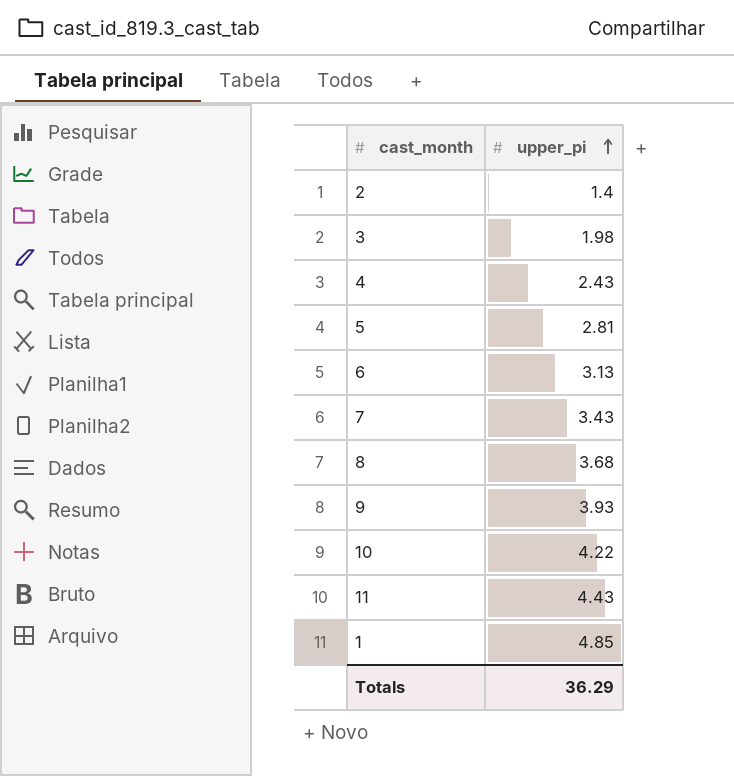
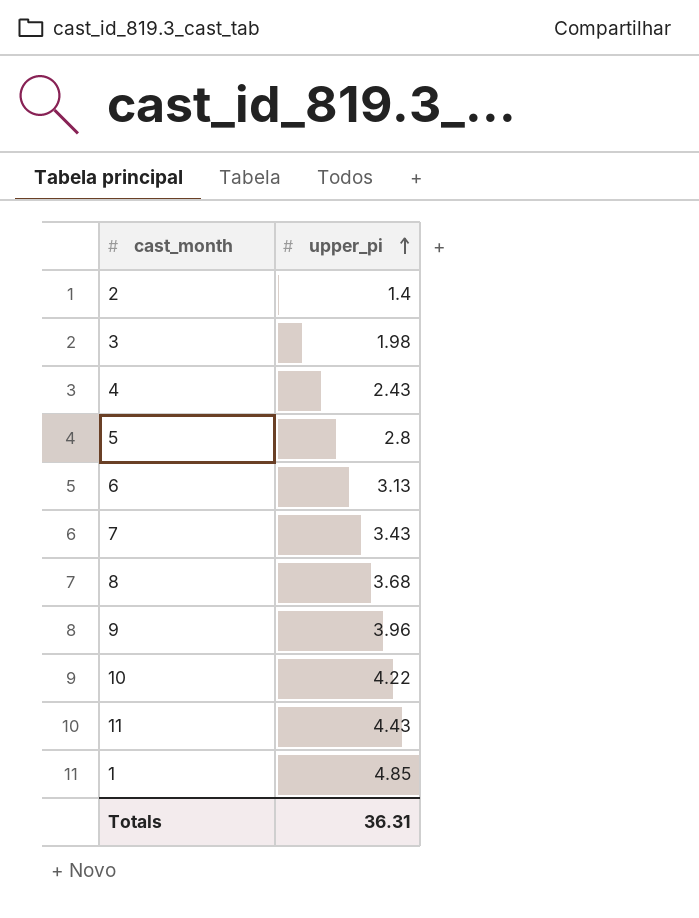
5 | upper_pi: 2.81 -> 2.8
9 | upper_pi: 3.93 -> 3.96
Totals | upper_pi: 36.29 -> 36.31

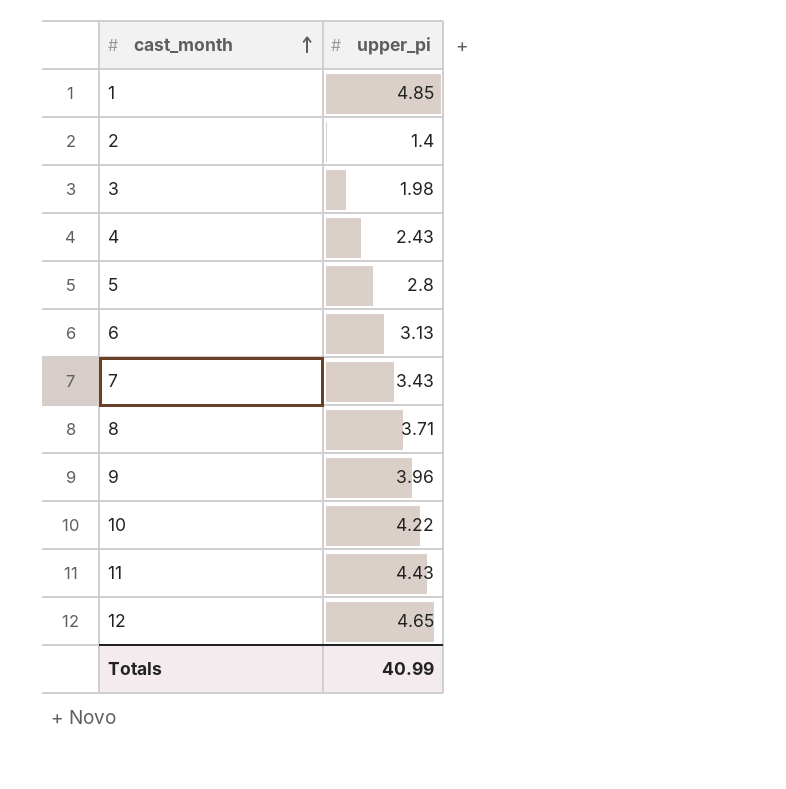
row order: upper_pi ascending -> cast_month ascending
8 | upper_pi: 3.68 -> 3.71
row 12: none -> 4.65
Totals | upper_pi: 36.31 -> 40.99

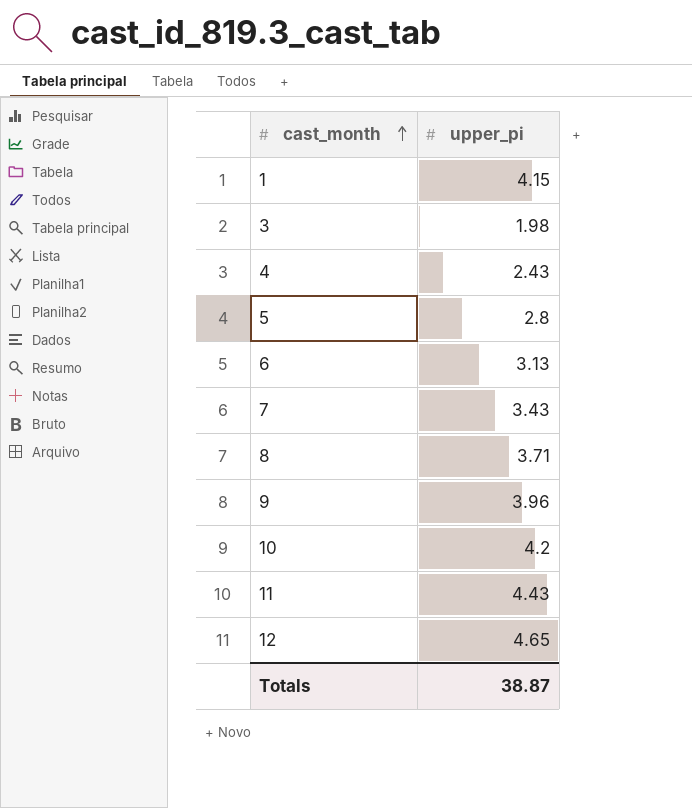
row 2: 1.4 -> none
1 | upper_pi: 4.85 -> 4.15
10 | upper_pi: 4.22 -> 4.2
Totals | upper_pi: 40.99 -> 38.87

